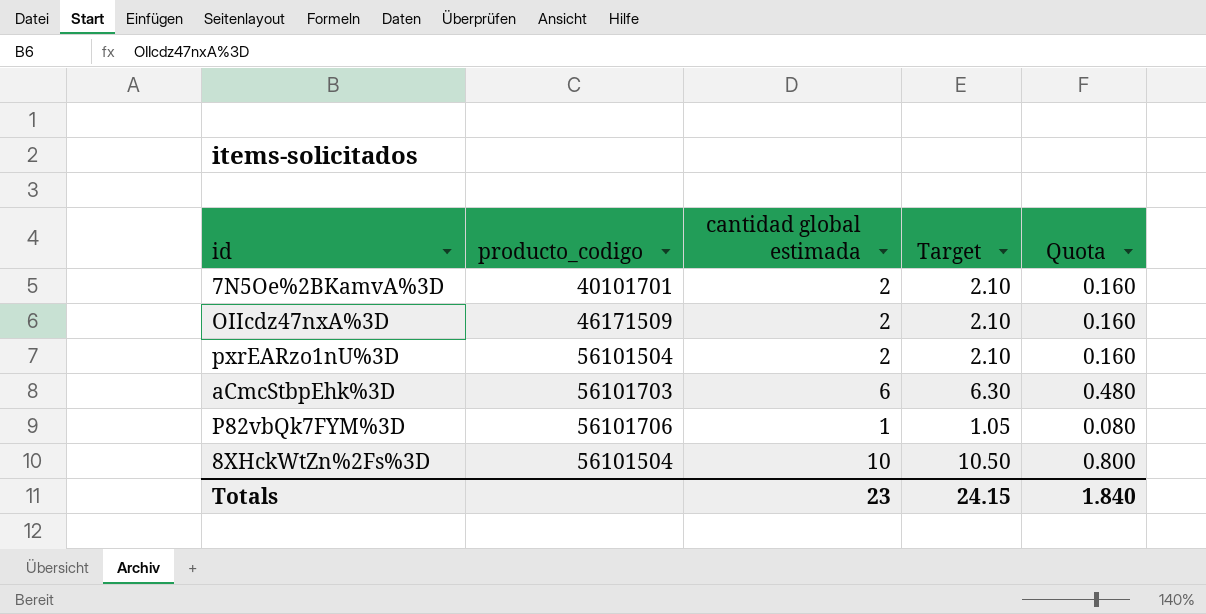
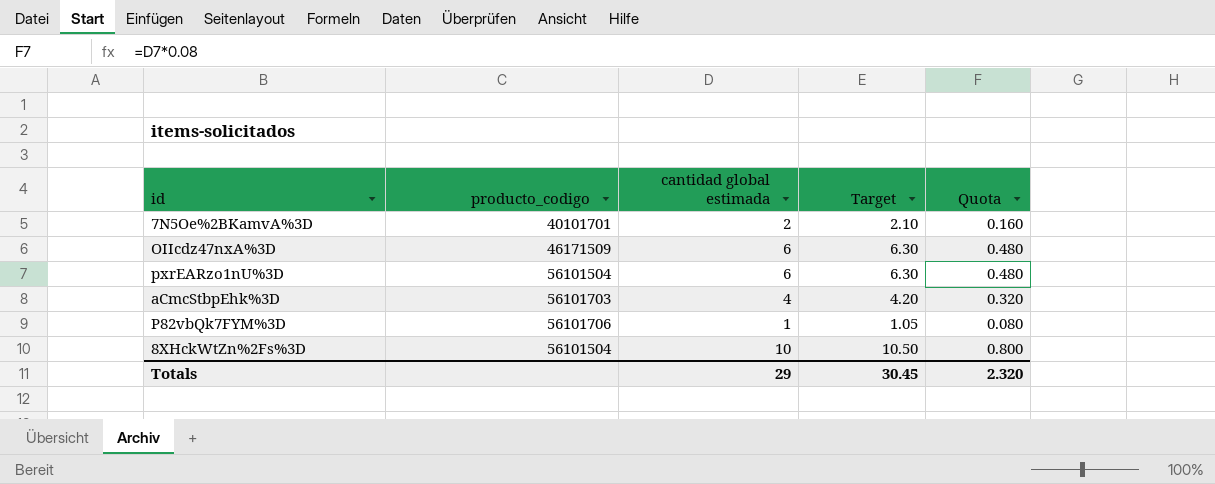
OIIcdz47nxA%3D | cantidad global estimada: 2 -> 6
OIIcdz47nxA%3D | Target: 2.10 -> 6.30
OIIcdz47nxA%3D | Quota: 0.160 -> 0.480
pxrEARzo1nU%3D | cantidad global estimada: 2 -> 6
pxrEARzo1nU%3D | Target: 2.10 -> 6.30
pxrEARzo1nU%3D | Quota: 0.160 -> 0.480
aCmcStbpEhk%3D | cantidad global estimada: 6 -> 4
aCmcStbpEhk%3D | Target: 6.30 -> 4.20
aCmcStbpEhk%3D | Quota: 0.480 -> 0.320
Totals | cantidad global estimada: 23 -> 29
Totals | Target: 24.15 -> 30.45
Totals | Quota: 1.840 -> 2.320

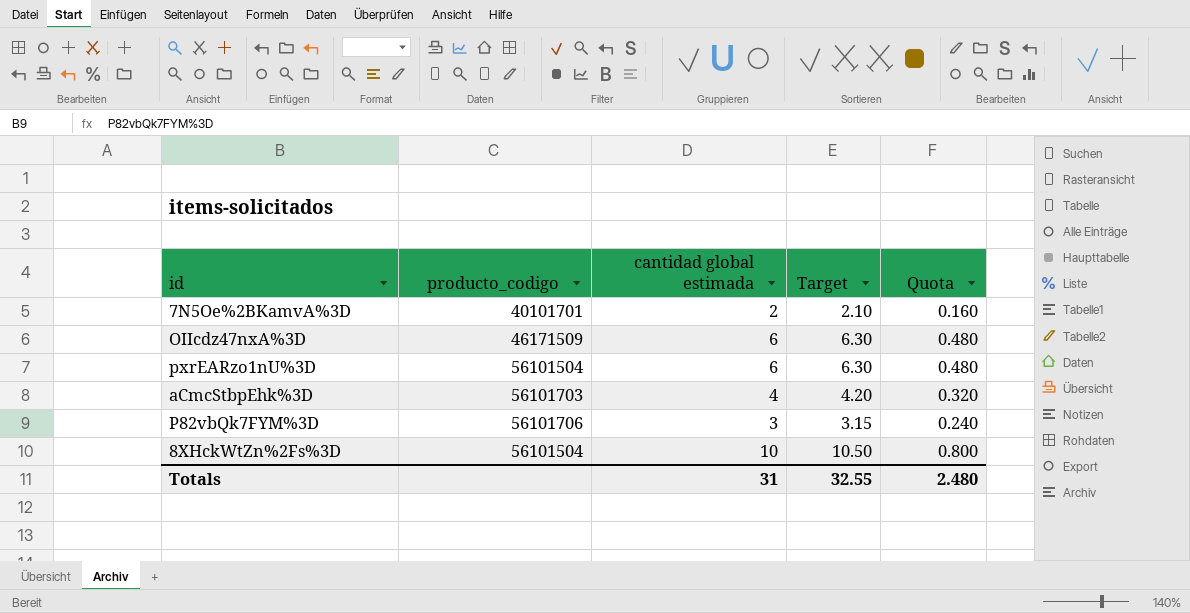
P82vbQk7FYM%3D | cantidad global estimada: 1 -> 3
P82vbQk7FYM%3D | Target: 1.05 -> 3.15
P82vbQk7FYM%3D | Quota: 0.080 -> 0.240
Totals | cantidad global estimada: 29 -> 31
Totals | Target: 30.45 -> 32.55
Totals | Quota: 2.320 -> 2.480

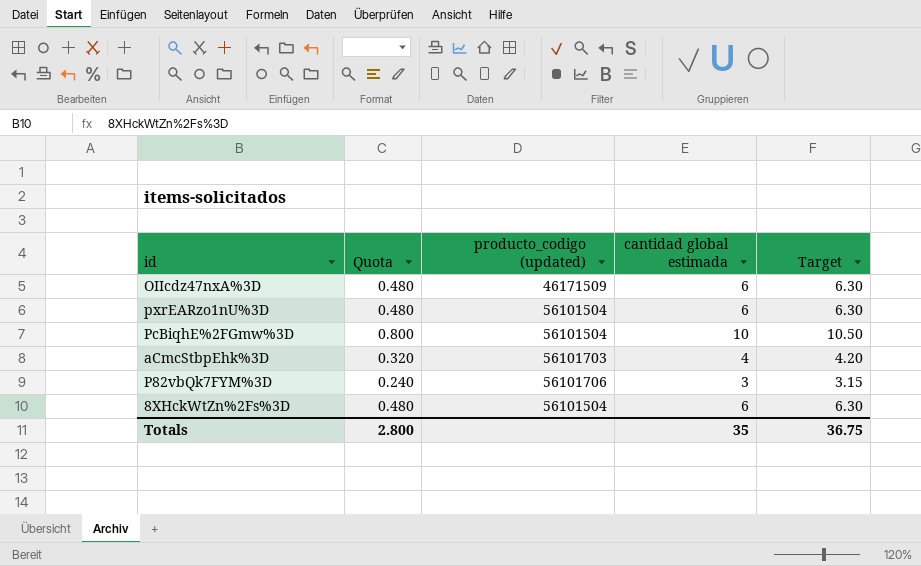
column Quota | position: 5 -> 2
column name: producto_codigo -> producto_codigo (updated)
row 7N5Oe%2BKamvA%3D: 40101701 | 2 | 2.10 | 0.160 -> none
row PcBiqhE%2FGmw%3D: none -> 0.800 | 56101504 | 10 | 10.50
8XHckWtZn%2Fs%3D | Quota: 0.800 -> 0.480
8XHckWtZn%2Fs%3D | cantidad global estimada: 10 -> 6
8XHckWtZn%2Fs%3D | Target: 10.50 -> 6.30
Totals | Quota: 2.480 -> 2.800
Totals | cantidad global estimada: 31 -> 35
Totals | Target: 32.55 -> 36.75

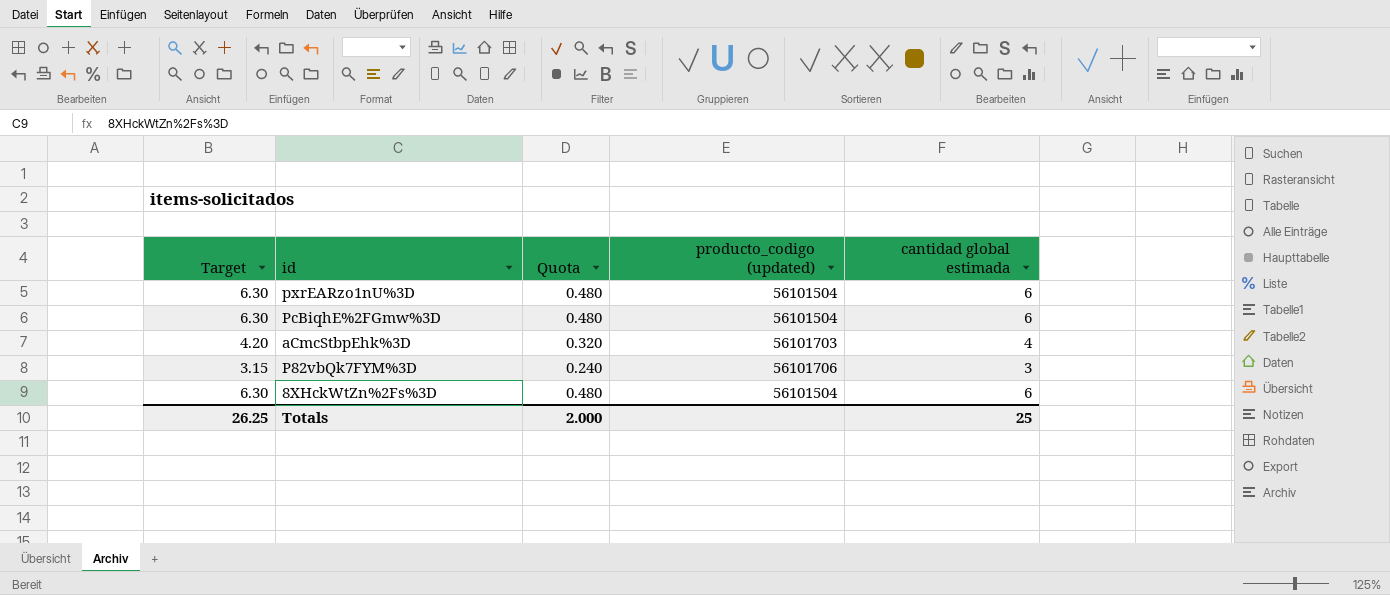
column Target | position: 5 -> 1
row OIIcdz47nxA%3D: 0.480 | 46171509 | 6 | 6.30 -> none
PcBiqhE%2FGmw%3D | Target: 10.50 -> 6.30
PcBiqhE%2FGmw%3D | Quota: 0.800 -> 0.480
PcBiqhE%2FGmw%3D | cantidad global estimada: 10 -> 6
Totals | Target: 36.75 -> 26.25
Totals | Quota: 2.800 -> 2.000
Totals | cantidad global estimada: 35 -> 25

